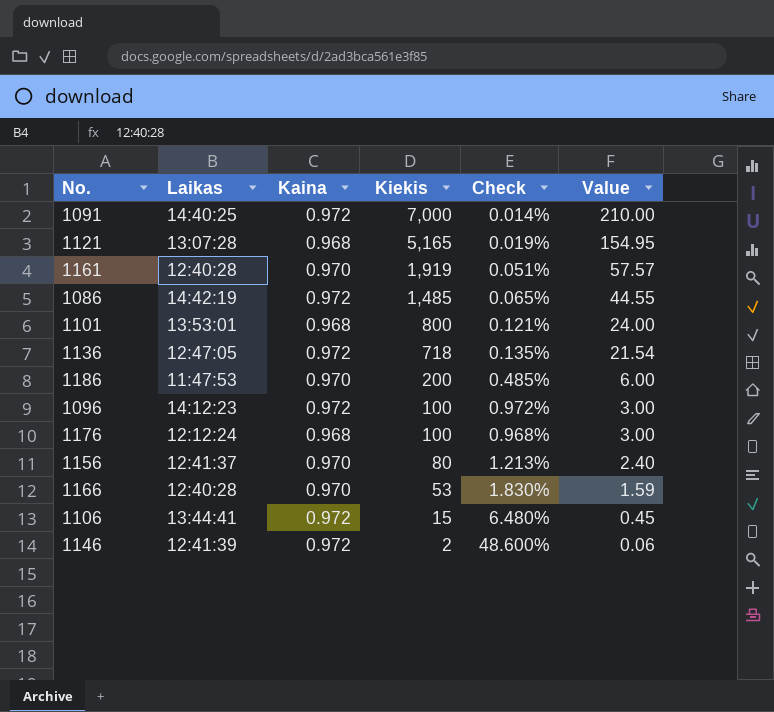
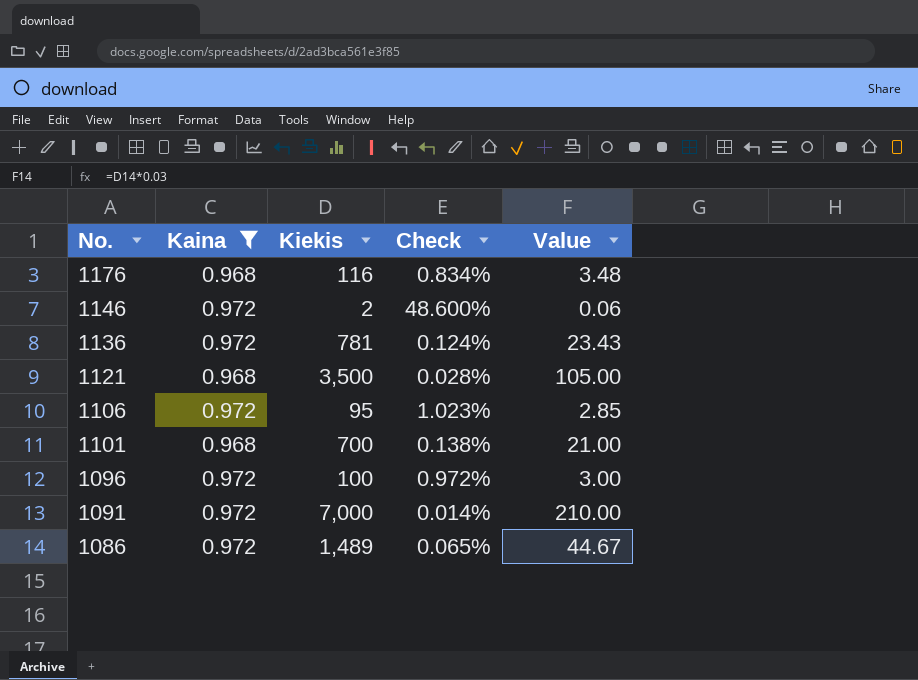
filter: none -> Kaina != 0.970
row order: Kiekis descending -> No. descending
column Laikas | position: 2 -> none
1176 | Kiekis: 100 -> 116
1176 | Check: 0.968% -> 0.834%
1176 | Value: 3.00 -> 3.48
1136 | Kiekis: 718 -> 781
1136 | Check: 0.135% -> 0.124%
1136 | Value: 21.54 -> 23.43
1121 | Kiekis: 5,165 -> 3,500
1121 | Check: 0.019% -> 0.028%
1121 | Value: 154.95 -> 105.00
1106 | Kiekis: 15 -> 95
1106 | Check: 6.480% -> 1.023%
1106 | Value: 0.45 -> 2.85
1101 | Kiekis: 800 -> 700
1101 | Check: 0.121% -> 0.138%
1101 | Value: 24.00 -> 21.00
1086 | Kiekis: 1,485 -> 1,489
1086 | Value: 44.55 -> 44.67

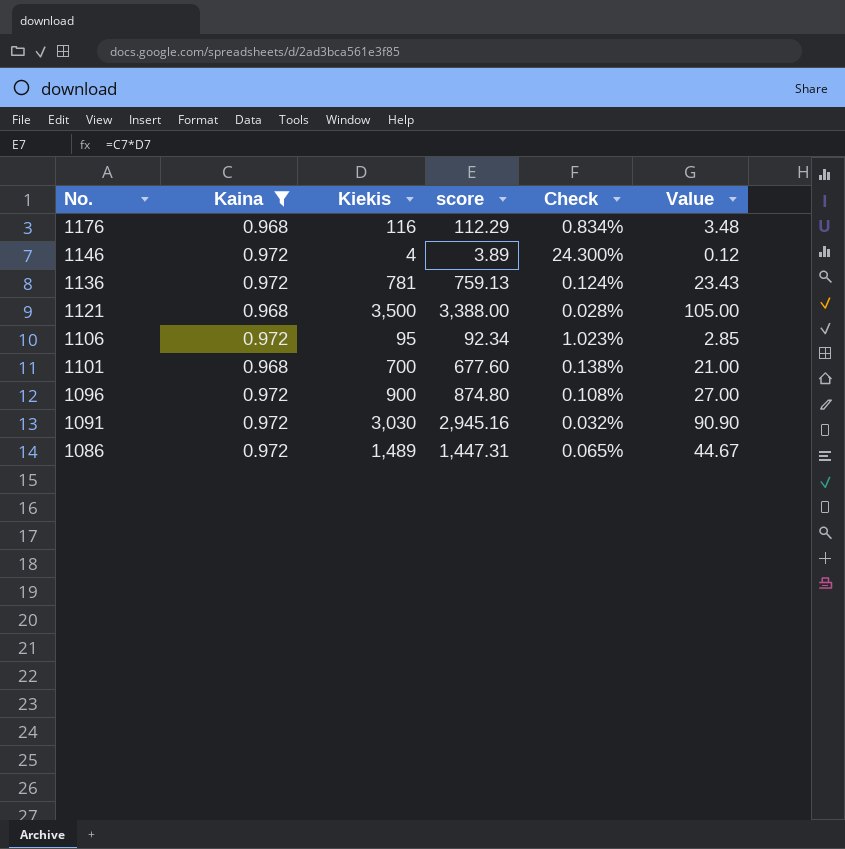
column score | formula: none -> [Kaina] * [Kiekis]
1146 | Kiekis: 2 -> 4
1146 | Check: 48.600% -> 24.300%
1146 | Value: 0.06 -> 0.12
1096 | Kiekis: 100 -> 900
1096 | Check: 0.972% -> 0.108%
1096 | Value: 3.00 -> 27.00
1091 | Kiekis: 7,000 -> 3,030
1091 | Check: 0.014% -> 0.032%
1091 | Value: 210.00 -> 90.90

